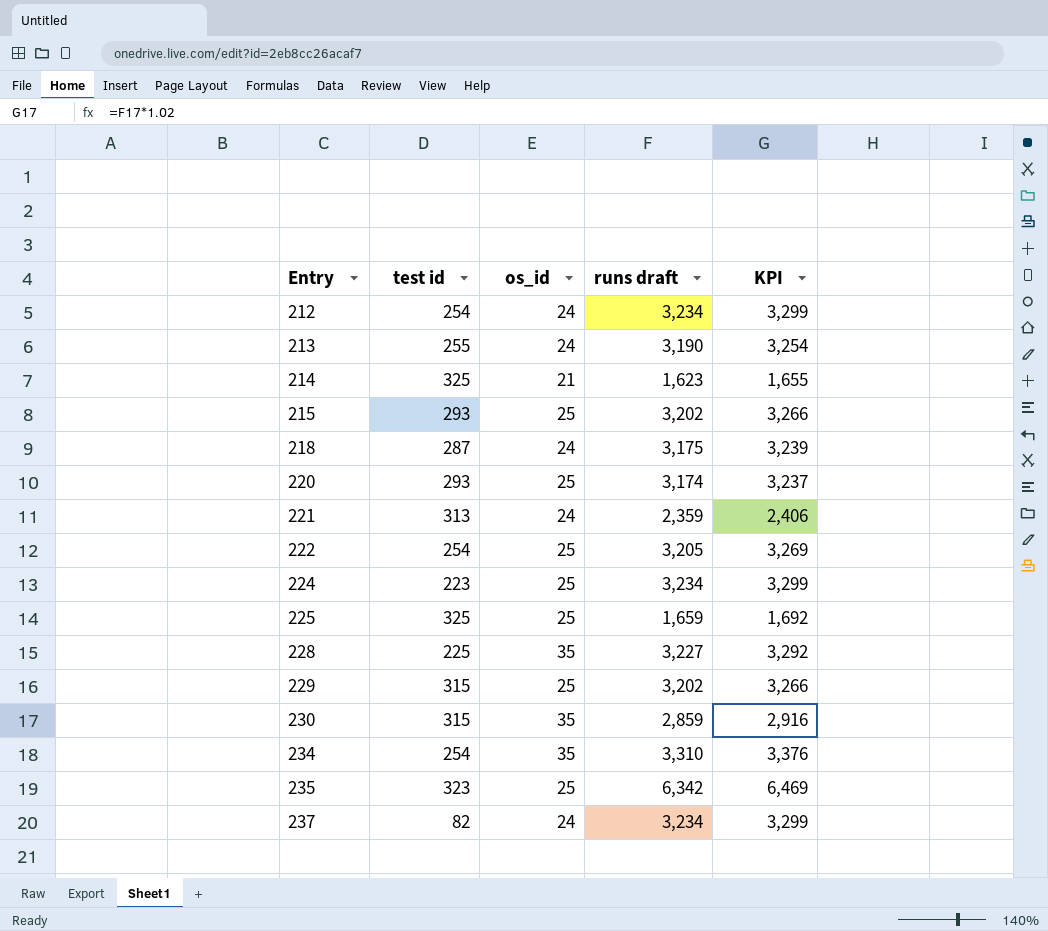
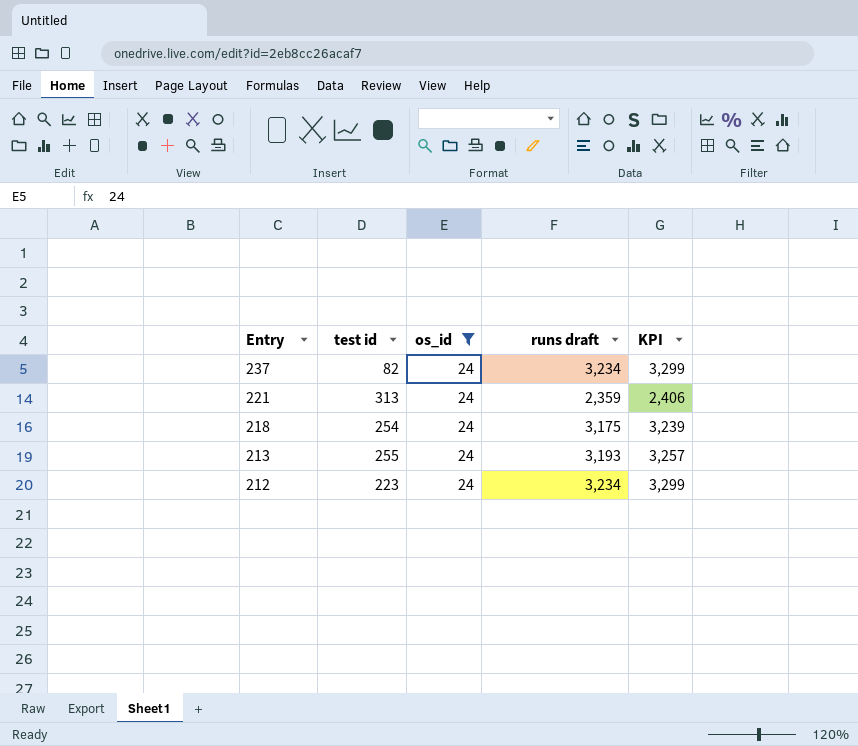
filter: none -> os_id = 24
row order: Entry ascending -> Entry descending
218 | test id: 287 -> 254
213 | runs draft: 3,190 -> 3,193
213 | KPI: 3,254 -> 3,257
212 | test id: 254 -> 223

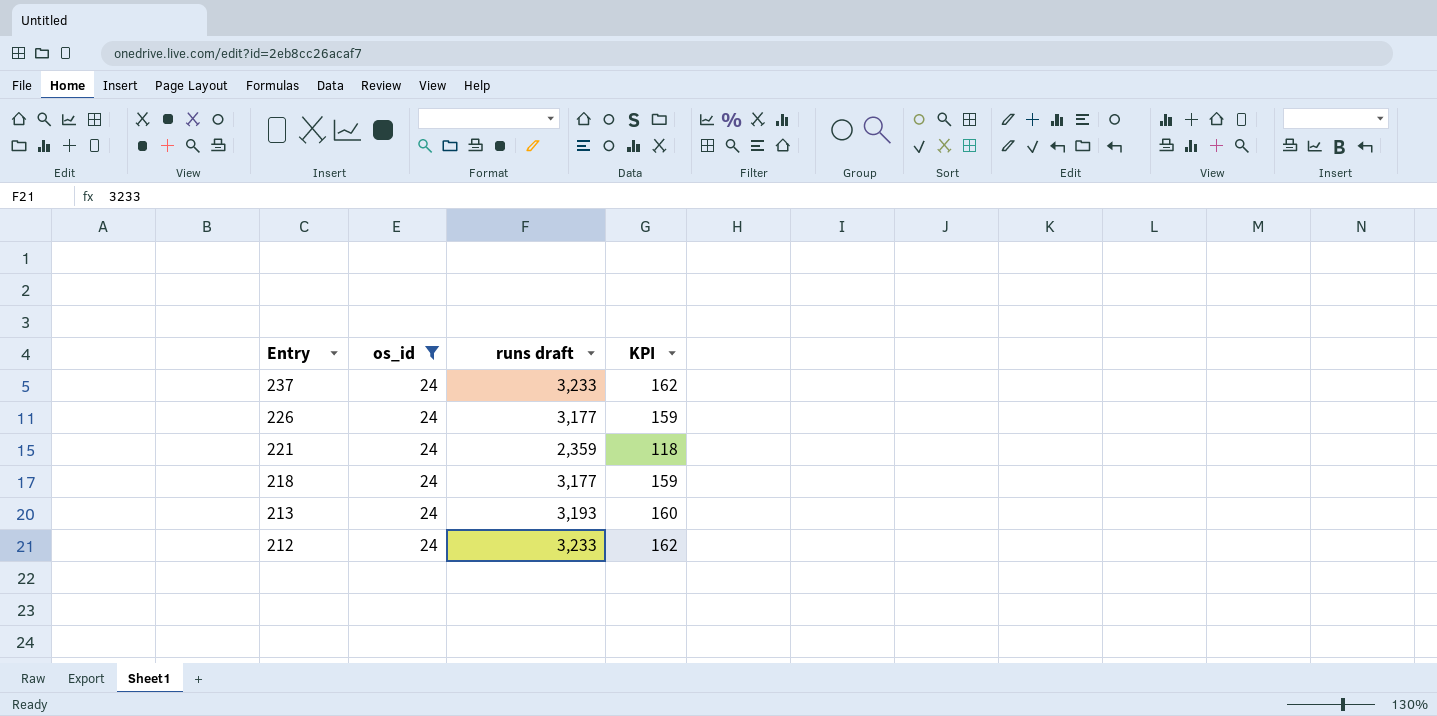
column test id | position: 2 -> none
column KPI | formula: [runs draft] * 1.02 -> [runs draft] * 0.05
237 | runs draft: 3,234 -> 3,233
row 226: none -> 24 | 3,177 | 159
218 | runs draft: 3,175 -> 3,177
212 | runs draft: 3,234 -> 3,233

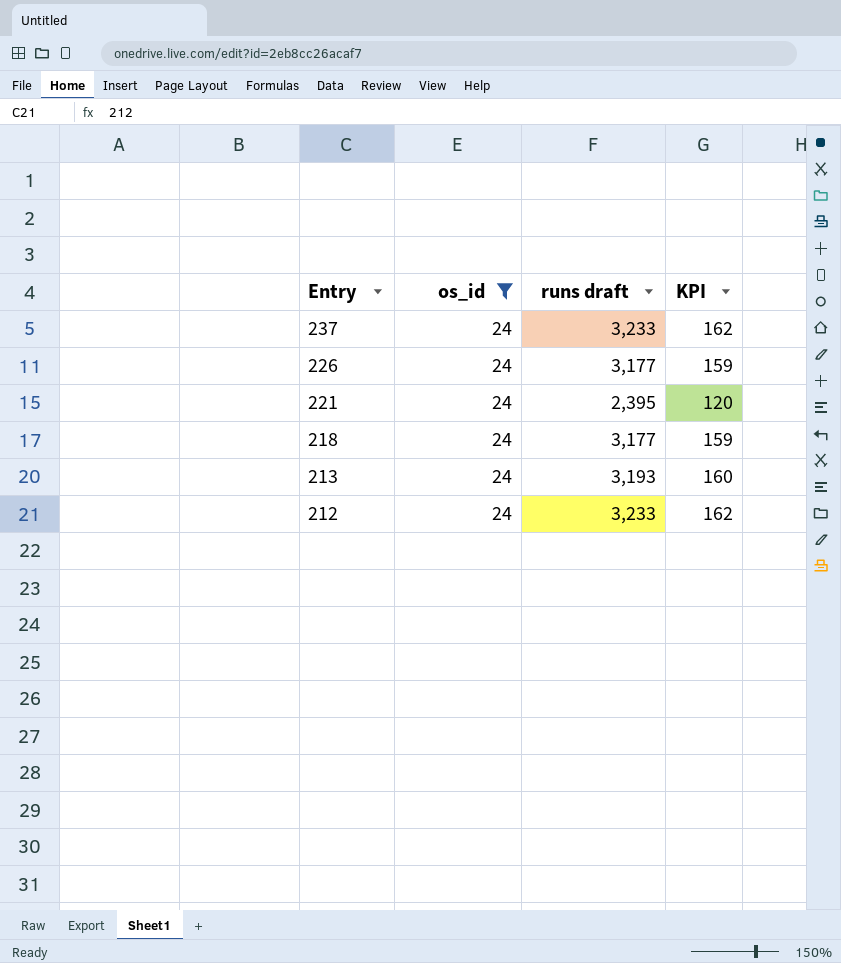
221 | runs draft: 2,359 -> 2,395
221 | KPI: 118 -> 120

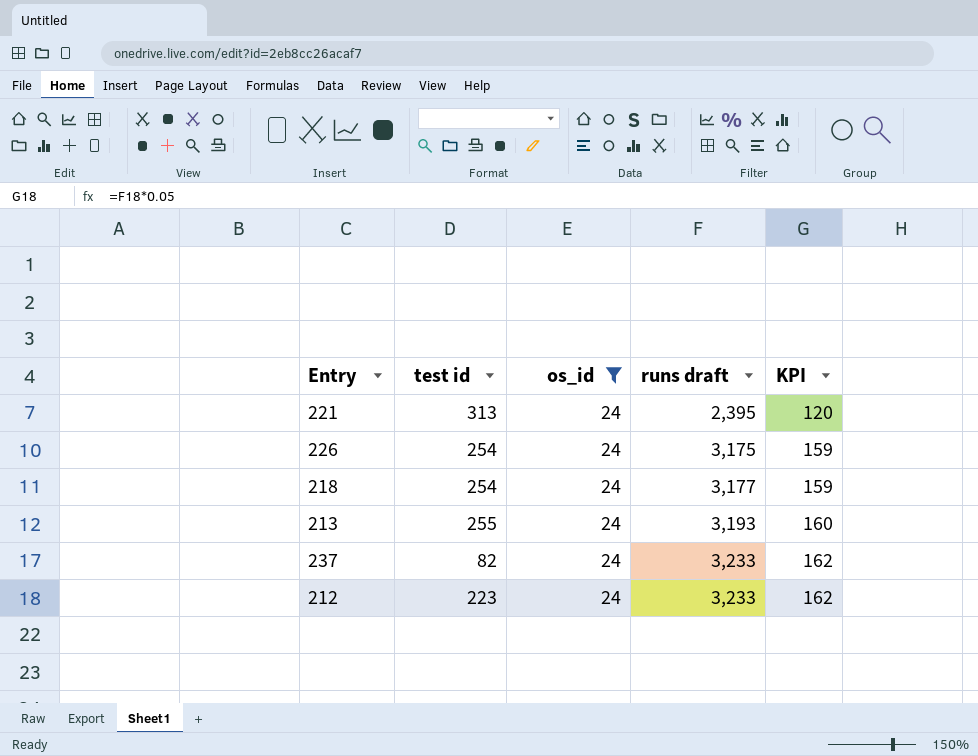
row order: Entry descending -> runs draft ascending
column test id | position: none -> 2
226 | runs draft: 3,177 -> 3,175

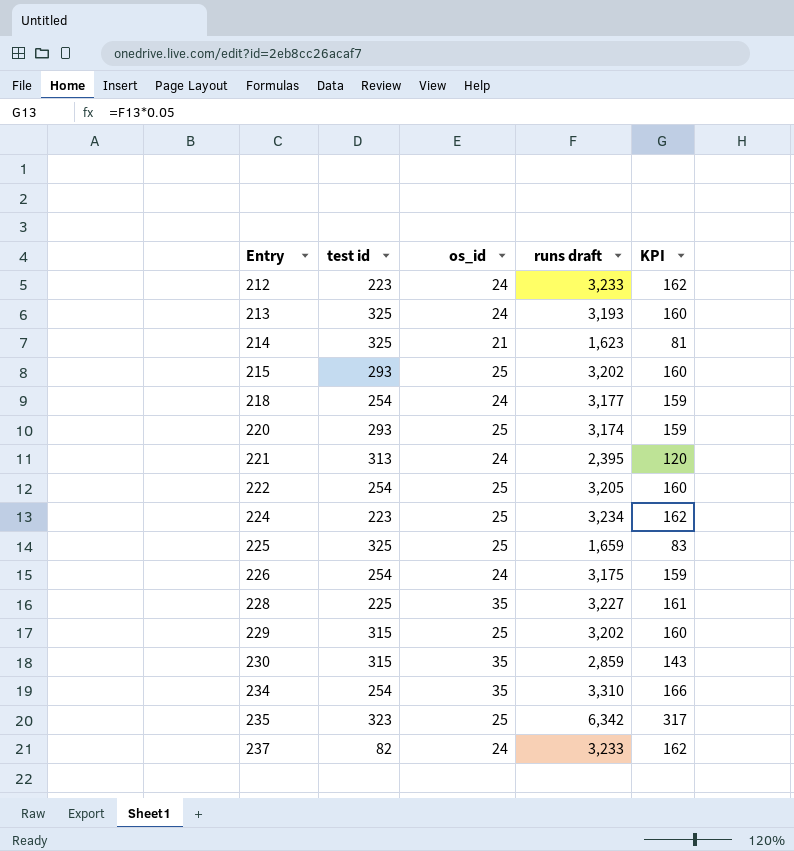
filter: os_id = 24 -> none
row order: runs draft ascending -> Entry ascending
213 | test id: 255 -> 325

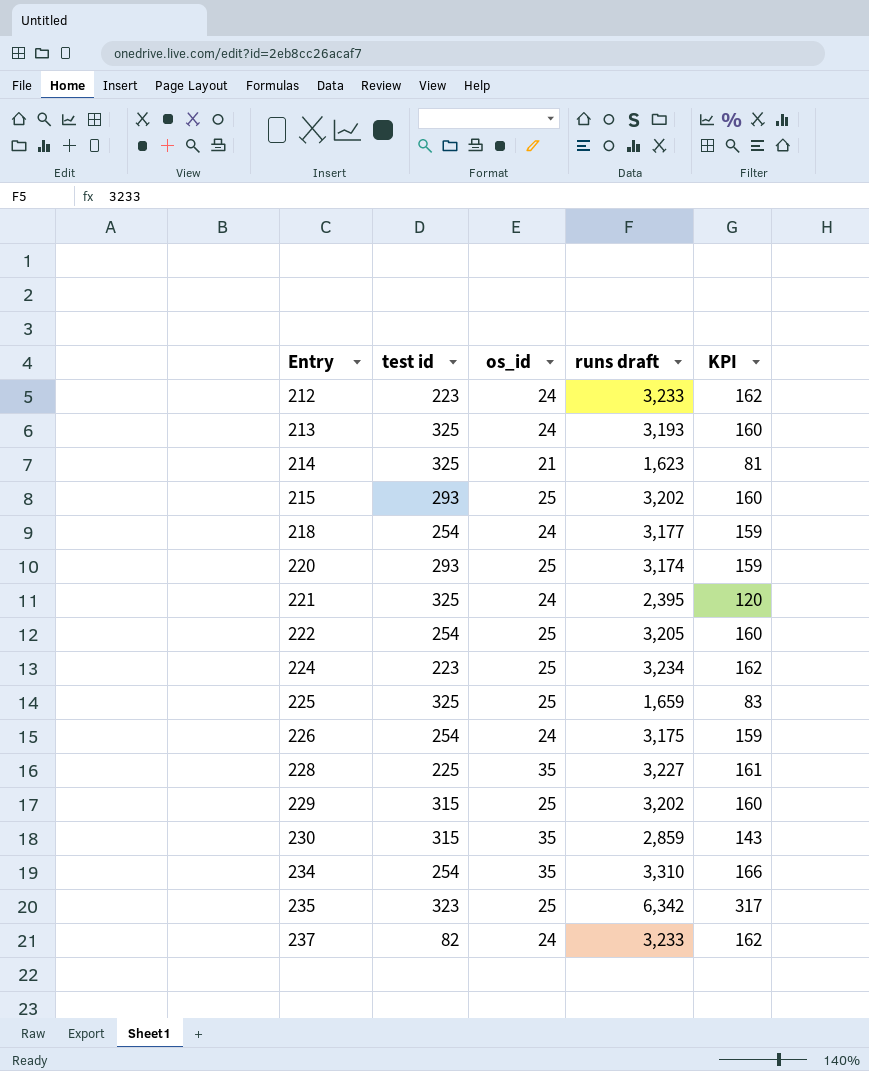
221 | test id: 313 -> 325

